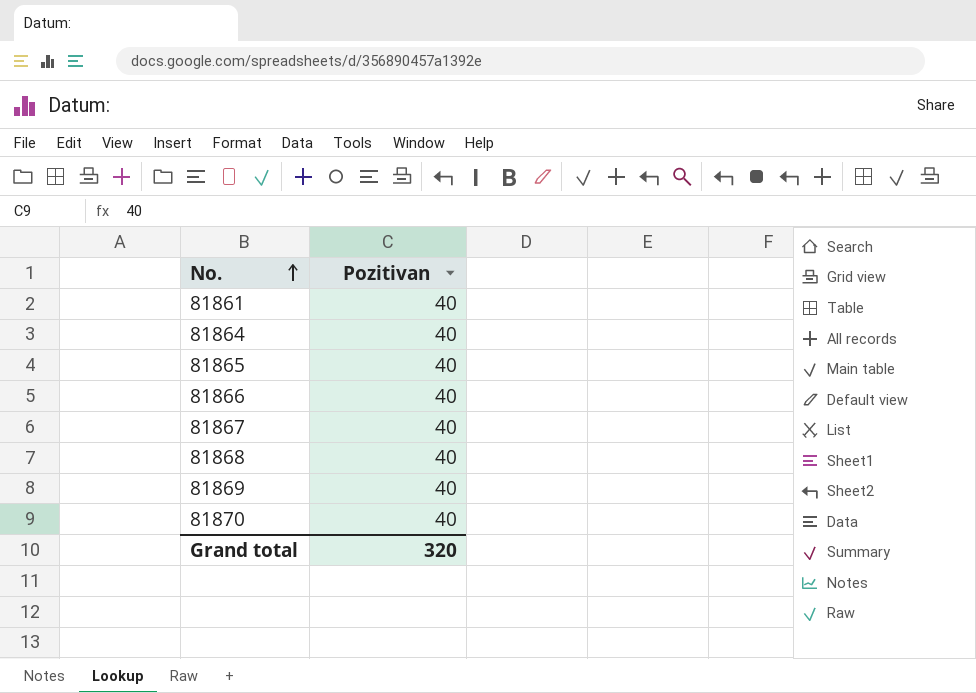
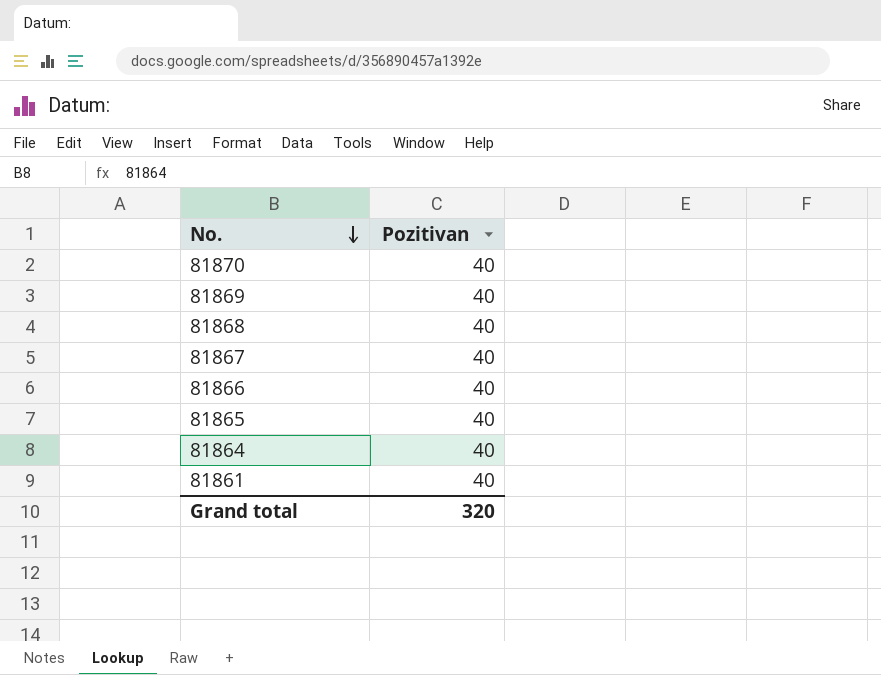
row order: No. ascending -> No. descending

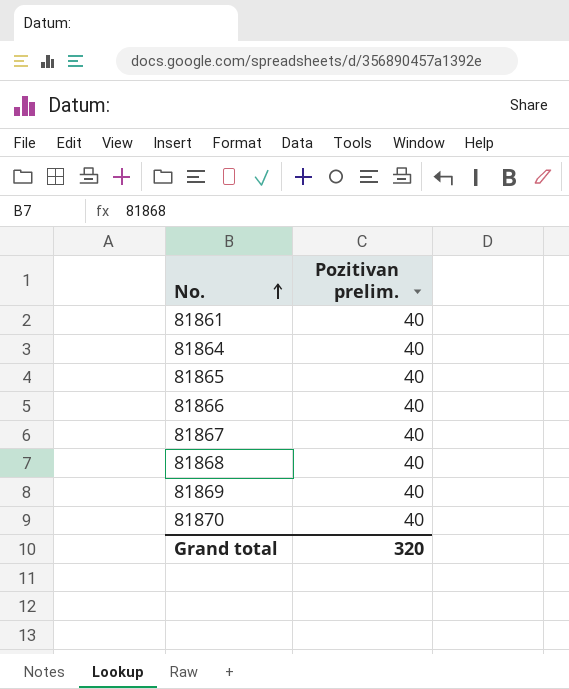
row order: No. descending -> No. ascending
column name: Pozitivan -> Pozitivan prelim.

